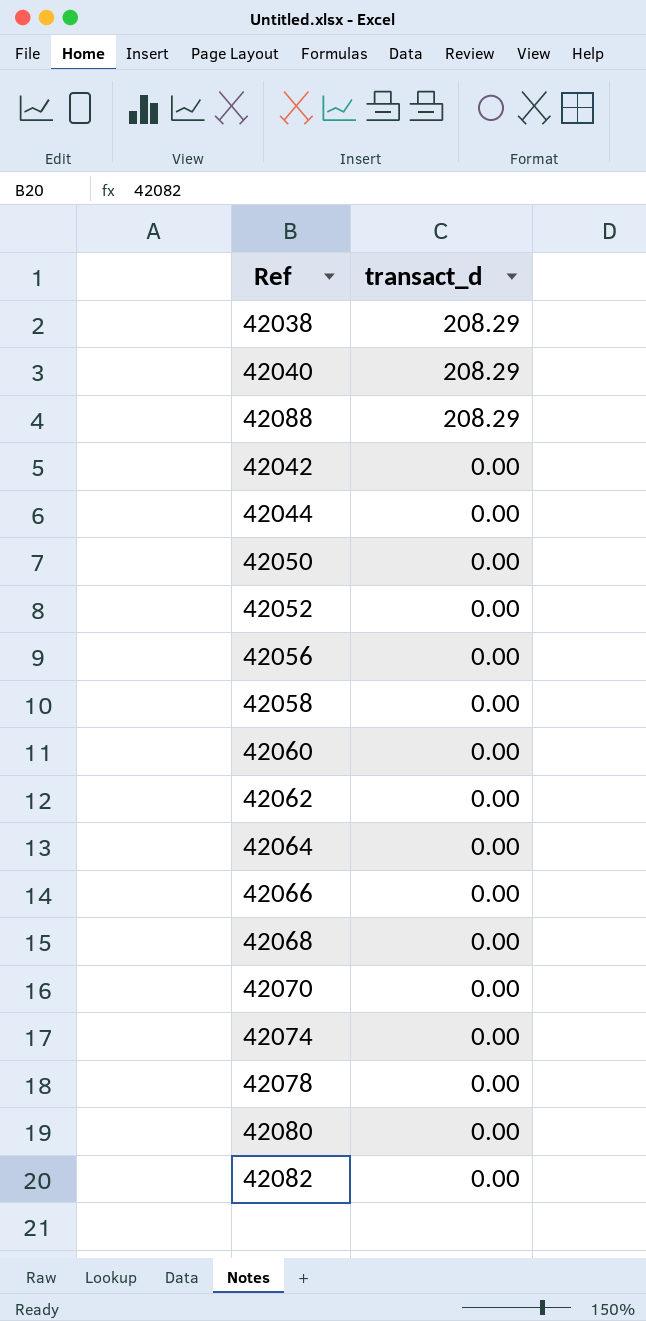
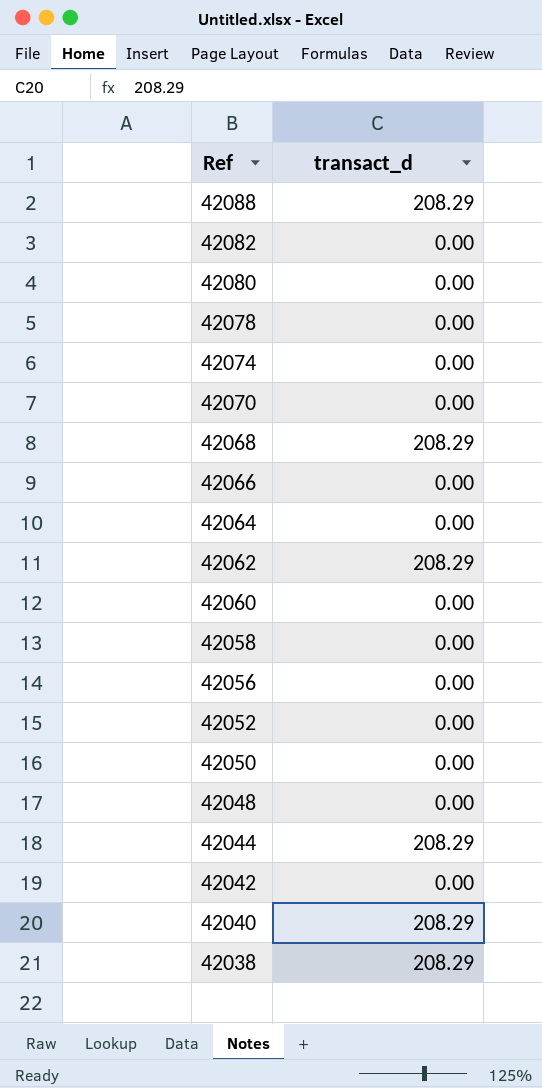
row order: transact_d descending -> Ref descending
42068 | transact_d: 0.00 -> 208.29
42062 | transact_d: 0.00 -> 208.29
row 42048: none -> 0.00
42044 | transact_d: 0.00 -> 208.29

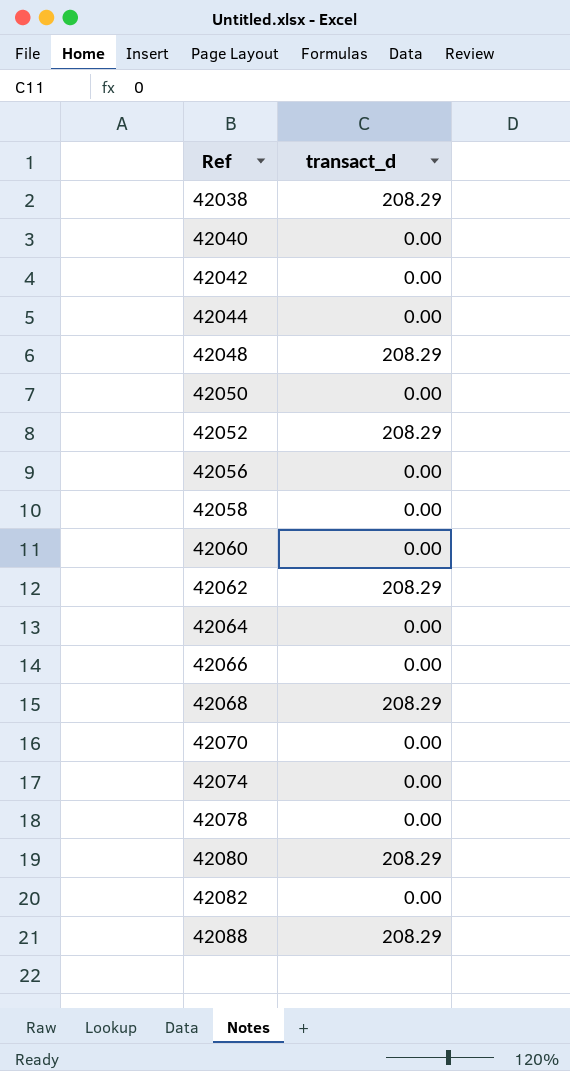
row order: Ref descending -> Ref ascending
42040 | transact_d: 208.29 -> 0.00
42044 | transact_d: 208.29 -> 0.00
42048 | transact_d: 0.00 -> 208.29
42052 | transact_d: 0.00 -> 208.29
42080 | transact_d: 0.00 -> 208.29

